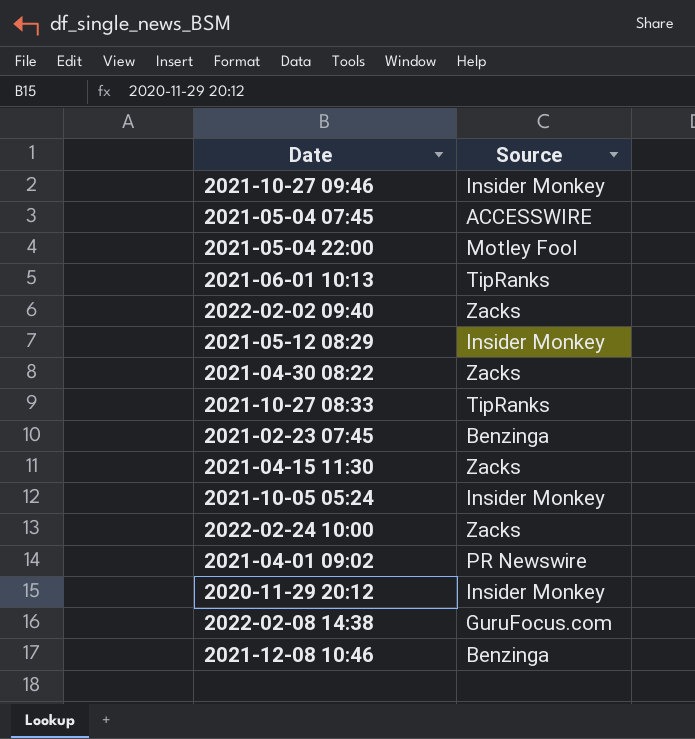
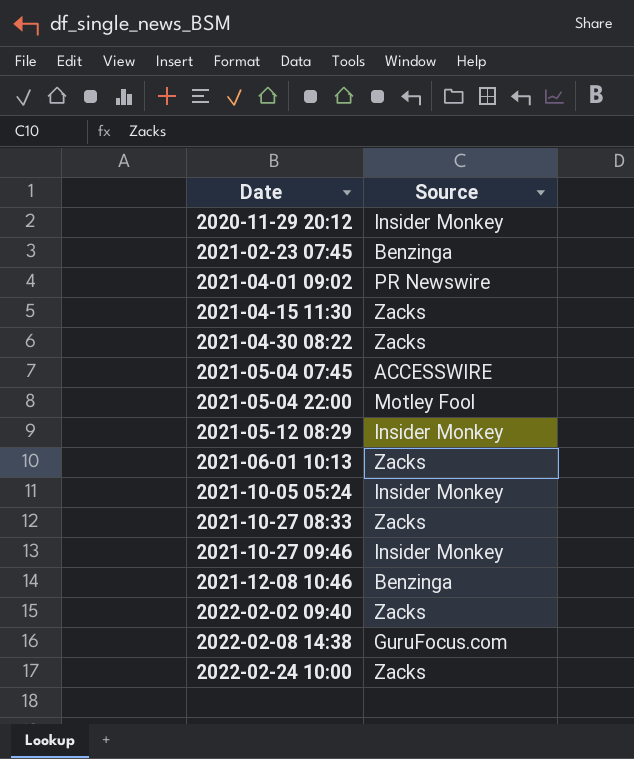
row order: none -> Date ascending
2021-06-01 10:13 | Source: TipRanks -> Zacks
2021-10-27 08:33 | Source: TipRanks -> Zacks

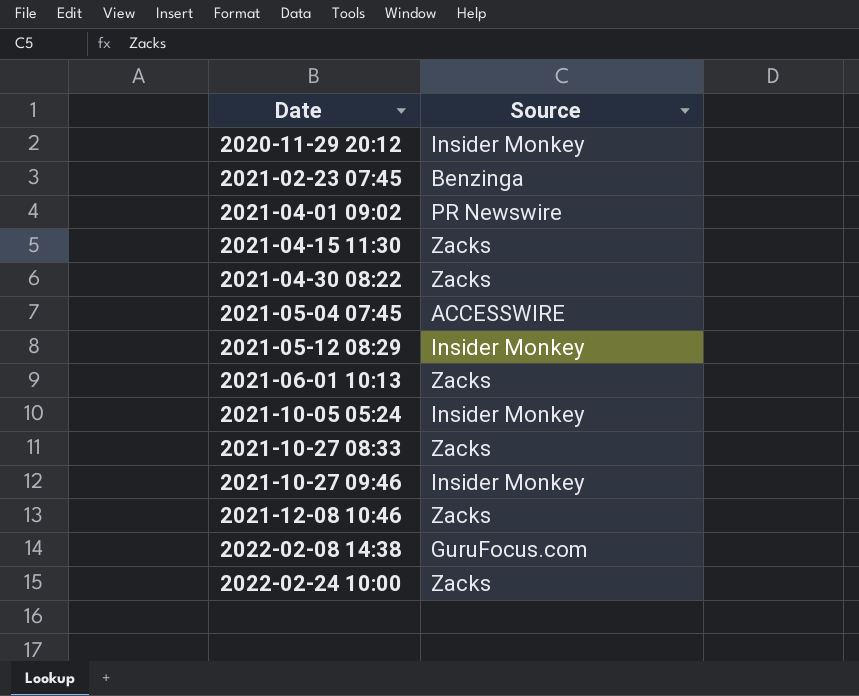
row 2021-05-04 22:00: Motley Fool -> none
row 2022-02-02 09:40: Zacks -> none
2021-12-08 10:46 | Source: Benzinga -> Zacks

